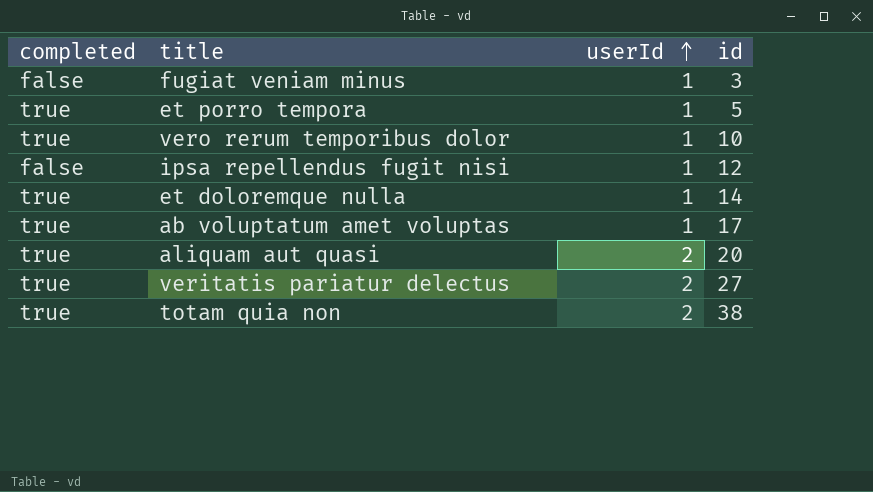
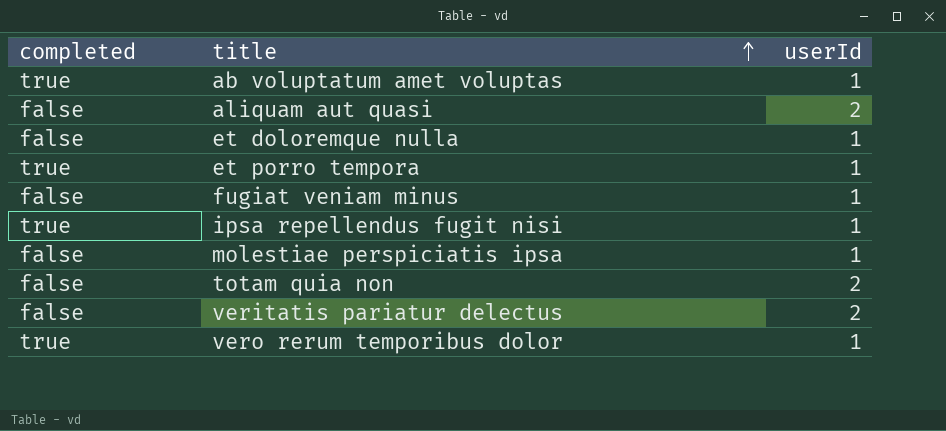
row order: userId ascending -> title ascending
column id | position: 4 -> none
aliquam aut quasi | completed: true -> false
et doloremque nulla | completed: true -> false
ipsa repellendus fugit nisi | completed: false -> true
row molestiae perspiciatis ipsa: none -> false | 1
totam quia non | completed: true -> false
veritatis pariatur delectus | completed: true -> false

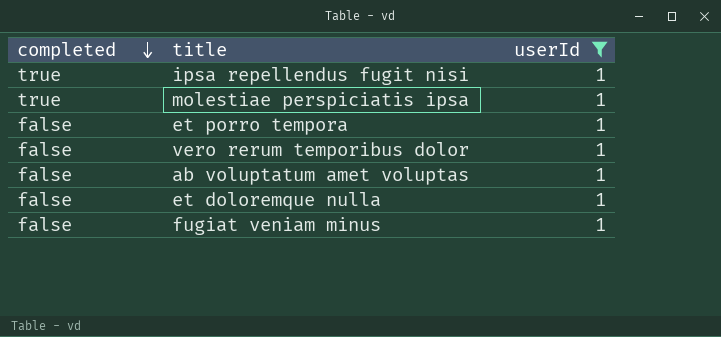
filter: none -> userId = 1
row order: title ascending -> completed descending
molestiae perspiciatis ipsa | completed: false -> true
et porro tempora | completed: true -> false
vero rerum temporibus dolor | completed: true -> false
ab voluptatum amet voluptas | completed: true -> false

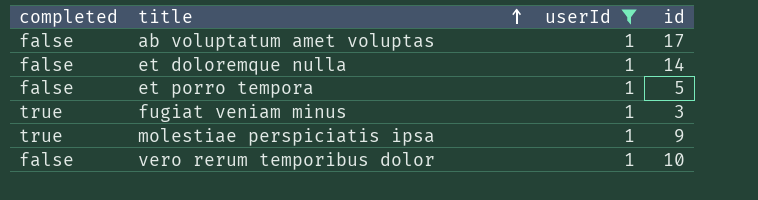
row order: completed descending -> title ascending
column id | position: none -> 4
row ipsa repellendus fugit nisi: true | 1 -> none
fugiat veniam minus | completed: false -> true

